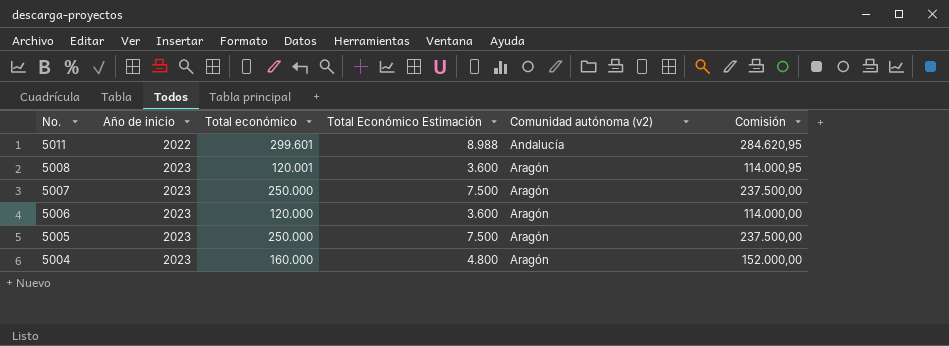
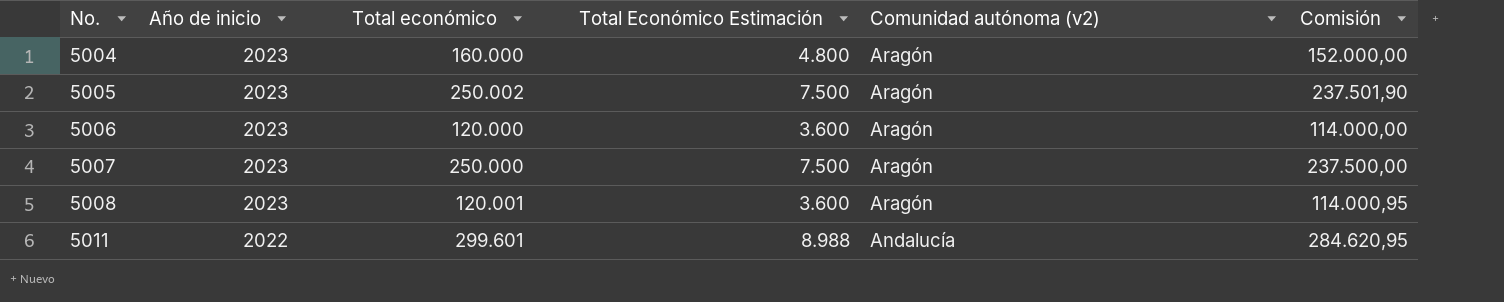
row order: No. descending -> No. ascending
5005 | Total económico: 250.000 -> 250.002
5005 | Comisión: 237.500,00 -> 237.501,90

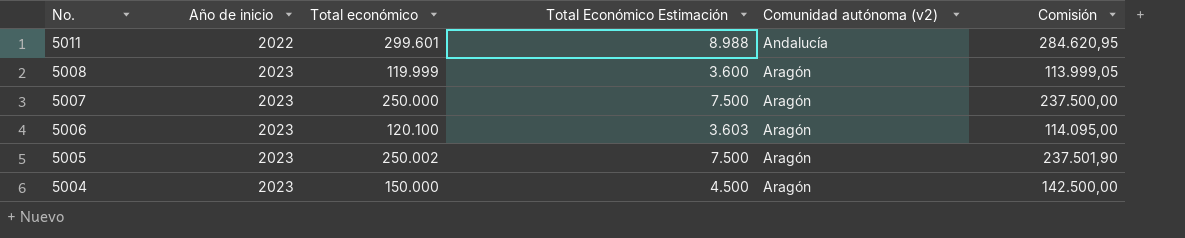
row order: No. ascending -> No. descending
5008 | Total económico: 120.001 -> 119.999
5008 | Comisión: 114.000,95 -> 113.999,05
5006 | Total económico: 120.000 -> 120.100
5006 | Total Económico Estimación: 3.600 -> 3.603
5006 | Comisión: 114.000,00 -> 114.095,00
5004 | Total económico: 160.000 -> 150.000
5004 | Total Económico Estimación: 4.800 -> 4.500
5004 | Comisión: 152.000,00 -> 142.500,00

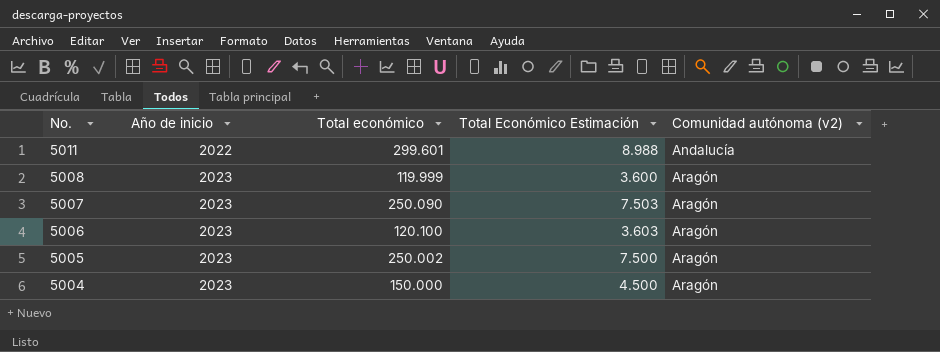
column Comisión | formula: [Total económico] * 0,95 -> none
5007 | Total económico: 250.000 -> 250.090
5007 | Total Económico Estimación: 7.500 -> 7.503

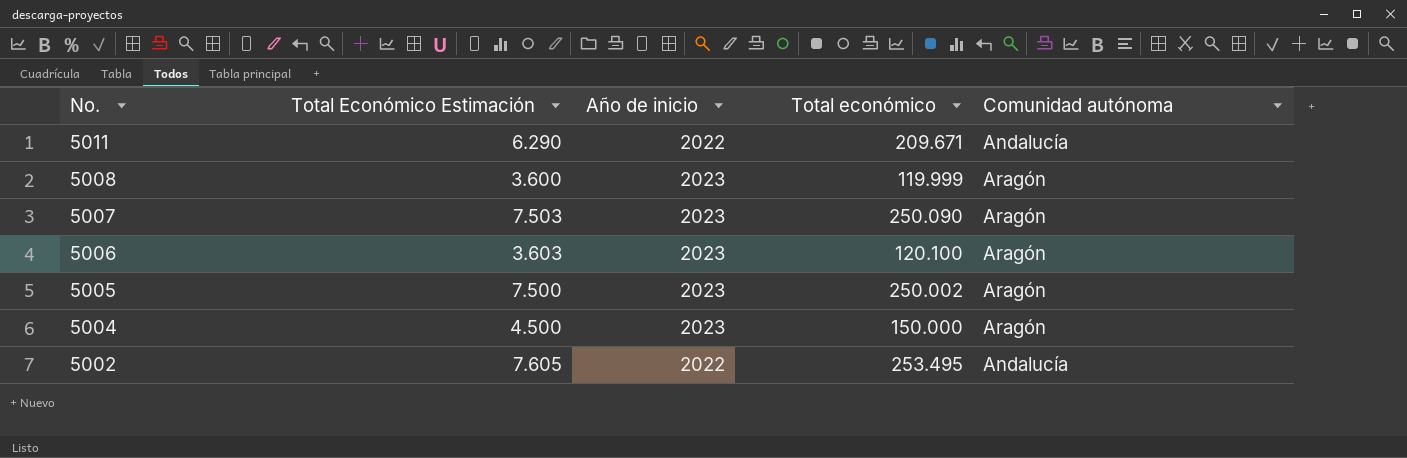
column Total Económico Estimación | position: 4 -> 2
column name: Comunidad autónoma (v2) -> Comunidad autónoma
5011 | Total Económico Estimación: 8.988 -> 6.290
5011 | Total económico: 299.601 -> 209.671
row 5002: none -> 7.605 | 2022 | 253.495 | Andalucía

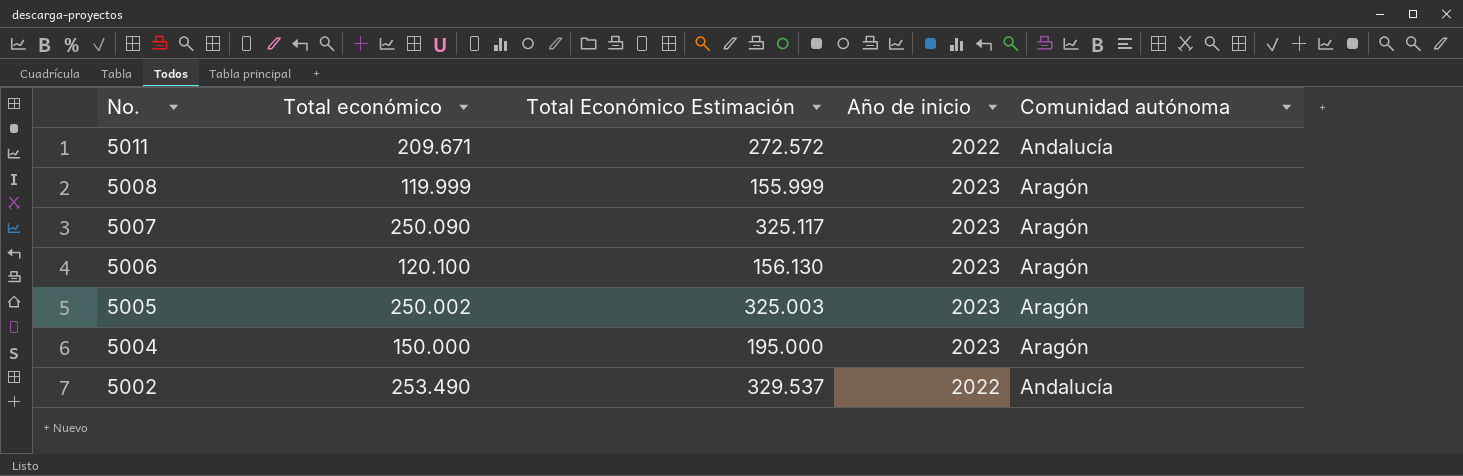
column Total económico | position: 4 -> 2
column Total Económico Estimación | formula: [Total económico] * 0,03 -> [Total económico] * 1,3
5002 | Total económico: 253.495 -> 253.490

